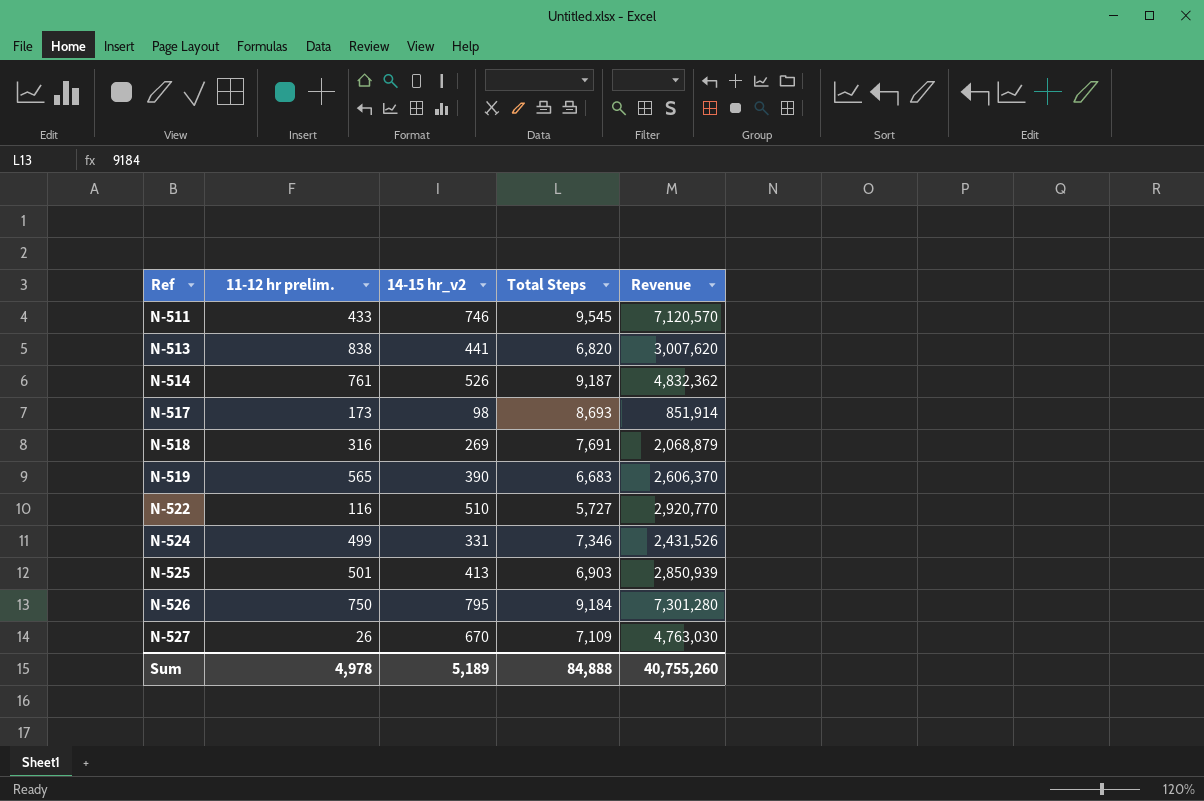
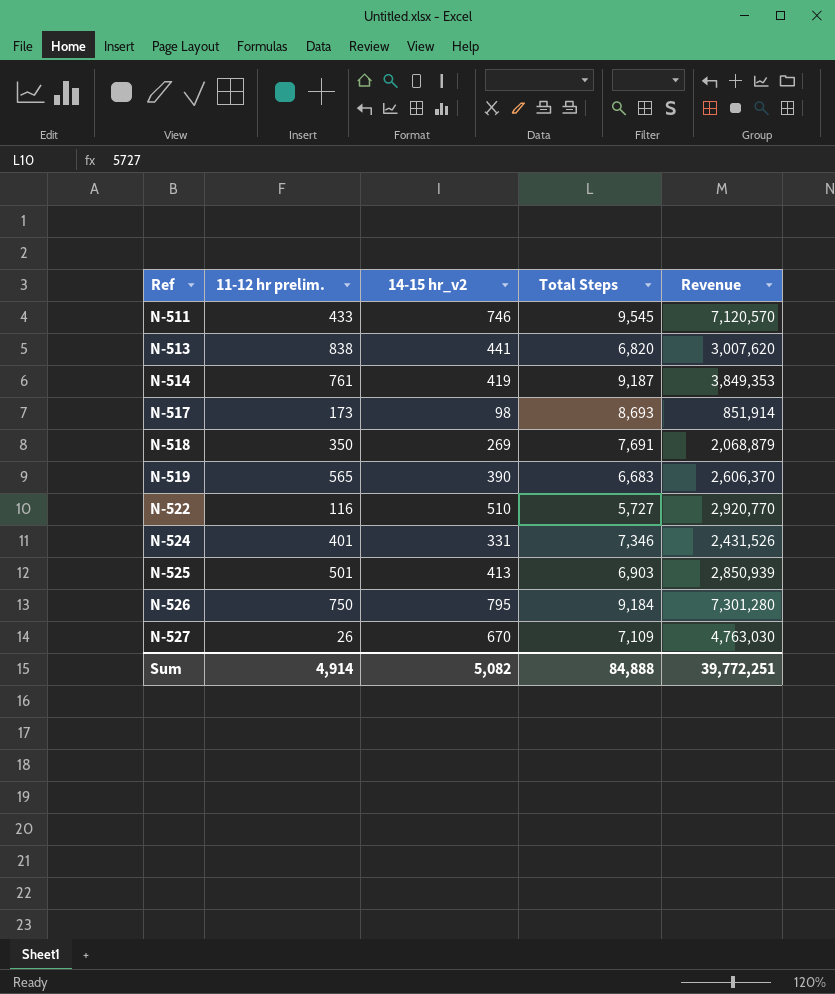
N-514 | 14-15 hr_v2: 526 -> 419
N-514 | Revenue: 4,832,362 -> 3,849,353
N-518 | 11-12 hr prelim.: 316 -> 350
N-524 | 11-12 hr prelim.: 499 -> 401
Sum | 11-12 hr prelim.: 4,978 -> 4,914
Sum | 14-15 hr_v2: 5,189 -> 5,082
Sum | Revenue: 40,755,260 -> 39,772,251

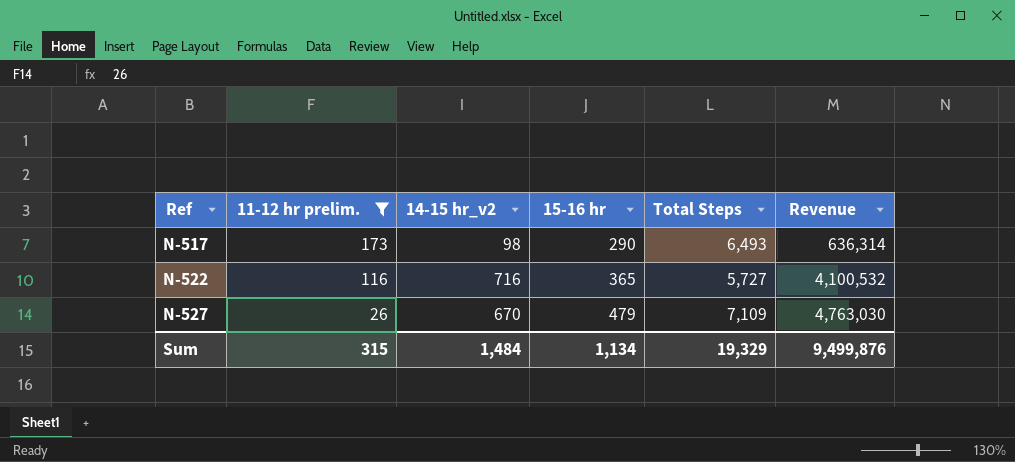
filter: none -> 11-12 hr prelim. <= 173
column 15-16 hr | position: none -> 4
N-517 | Total Steps: 8,693 -> 6,493
N-517 | Revenue: 851,914 -> 636,314
N-522 | 14-15 hr_v2: 510 -> 716
N-522 | Revenue: 2,920,770 -> 4,100,532
Sum | 11-12 hr prelim.: 4,914 -> 315
Sum | 14-15 hr_v2: 5,082 -> 1,484
Sum | Total Steps: 84,888 -> 19,329
Sum | Revenue: 39,772,251 -> 9,499,876

